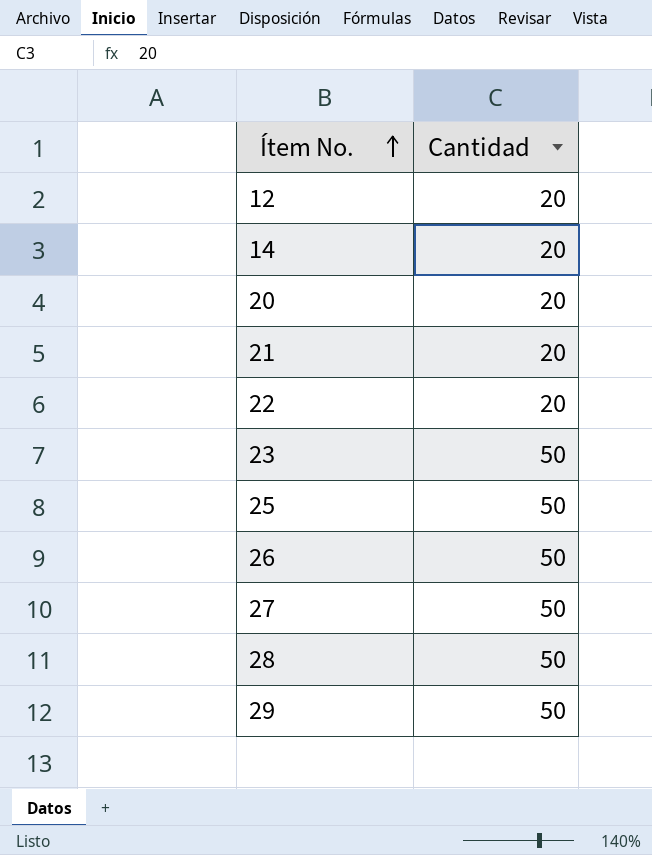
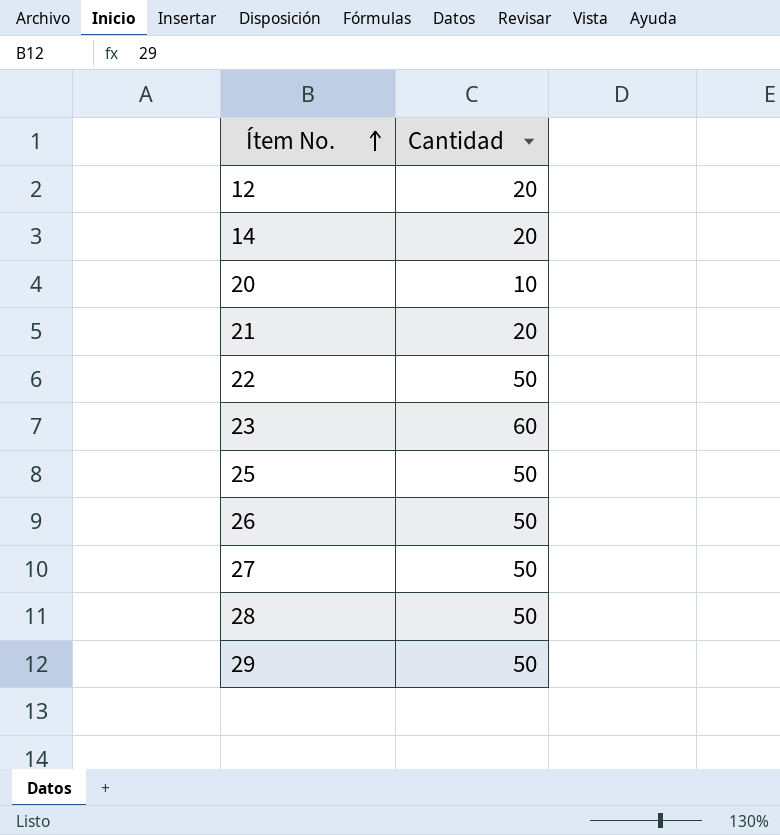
20 | Cantidad: 20 -> 10
22 | Cantidad: 20 -> 50
23 | Cantidad: 50 -> 60

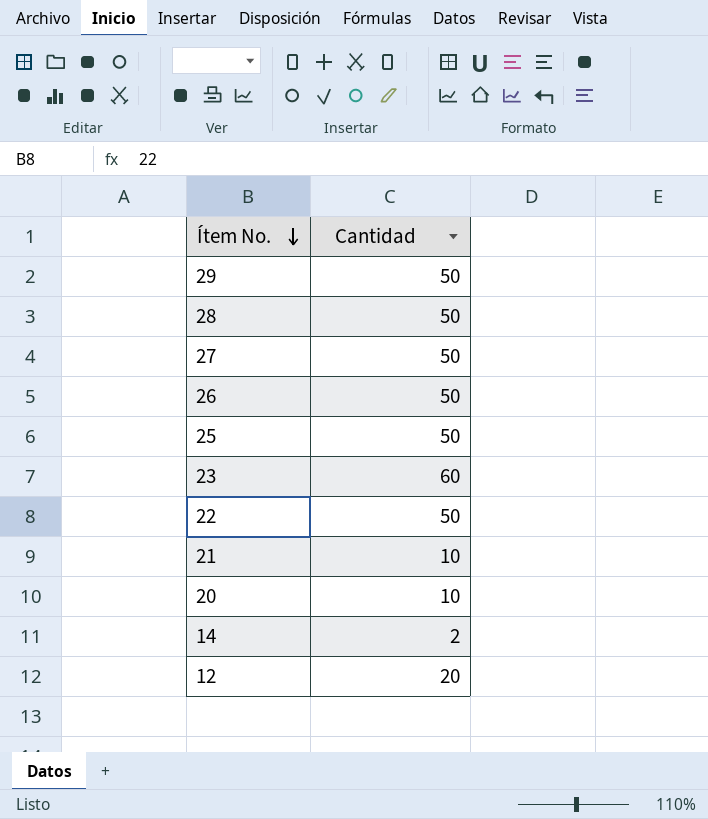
row order: Ítem No. ascending -> Ítem No. descending
21 | Cantidad: 20 -> 10
14 | Cantidad: 20 -> 2

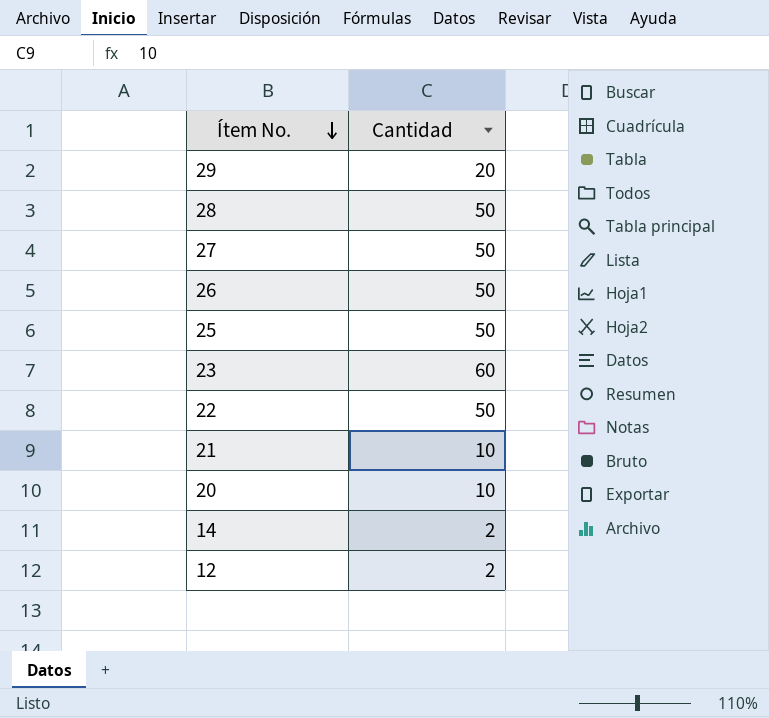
29 | Cantidad: 50 -> 20
12 | Cantidad: 20 -> 2

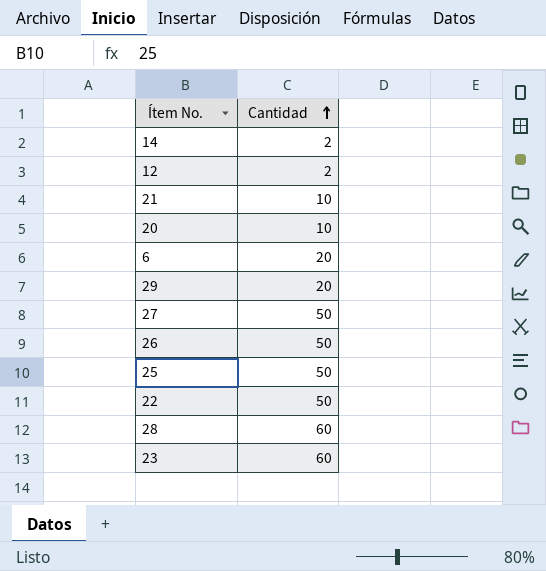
row order: Ítem No. descending -> Cantidad ascending
row 6: none -> 20
28 | Cantidad: 50 -> 60

